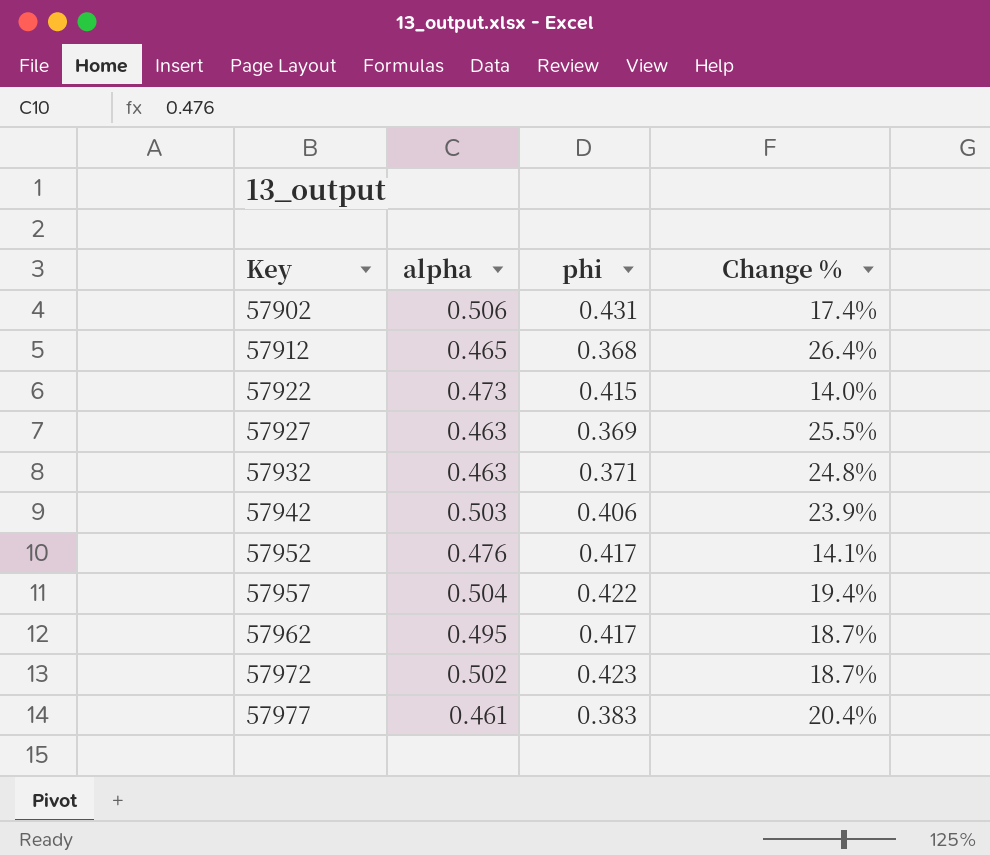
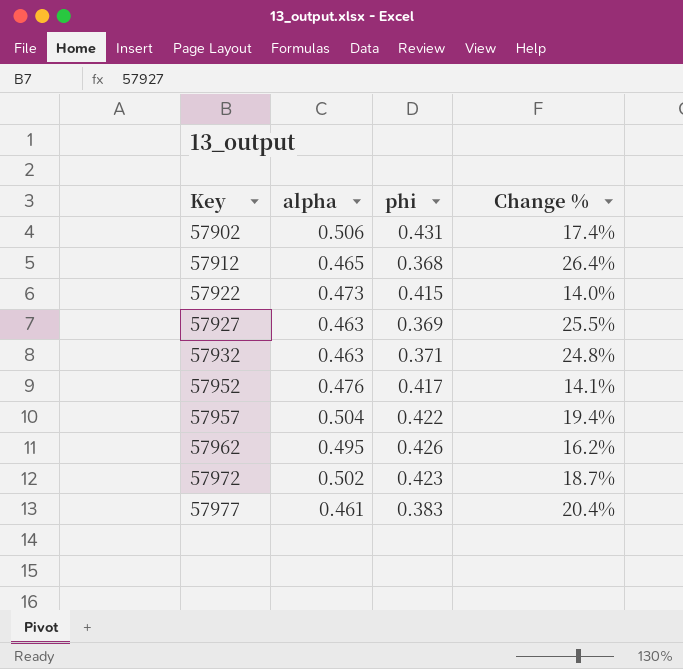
row 57942: 0.503 | 0.406 | 23.9% -> none
57962 | phi: 0.417 -> 0.426
57962 | Change %: 18.7% -> 16.2%

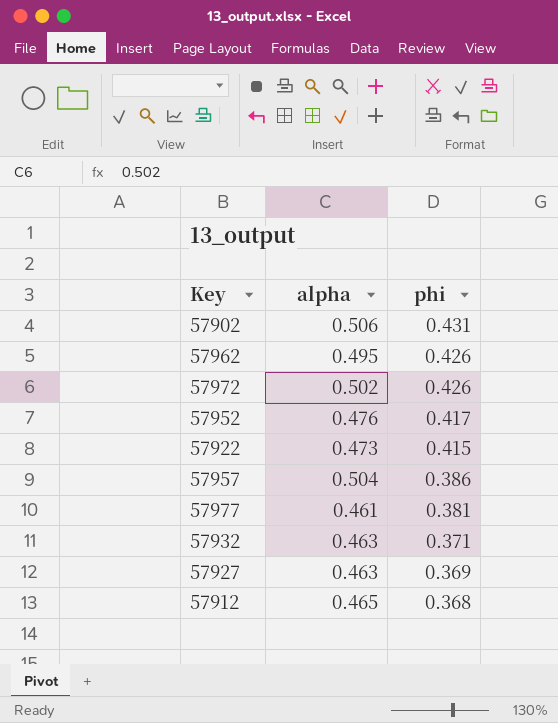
row order: Key ascending -> phi descending
column Change % | formula: ([alpha] - [phi]) / [phi] -> none
57972 | phi: 0.423 -> 0.426
57957 | phi: 0.422 -> 0.386
57977 | phi: 0.383 -> 0.381

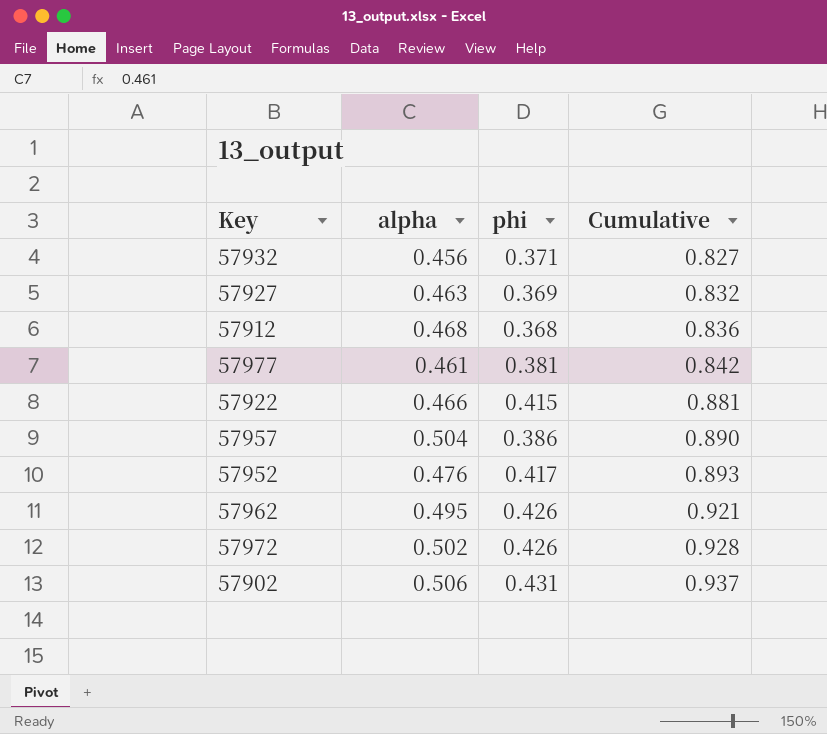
row order: phi descending -> Cumulative ascending
column Cumulative | formula: none -> [alpha] + [phi]
57932 | alpha: 0.463 -> 0.456
57912 | alpha: 0.465 -> 0.468
57922 | alpha: 0.473 -> 0.466

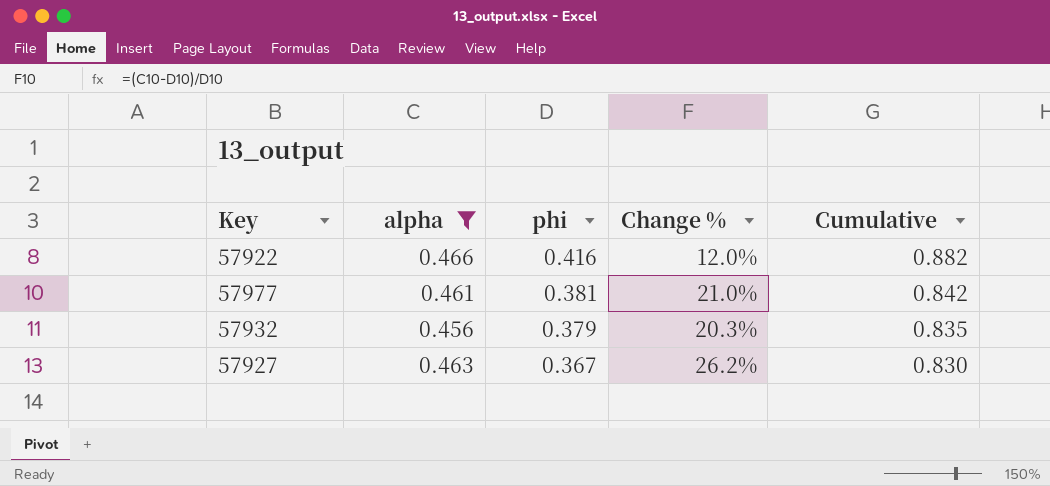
filter: none -> alpha <= 0.466
row order: Cumulative ascending -> phi descending
column Change % | formula: none -> ([alpha] - [phi]) / [phi]
57922 | phi: 0.415 -> 0.416
57922 | Cumulative: 0.881 -> 0.882
57932 | phi: 0.371 -> 0.379
57932 | Cumulative: 0.827 -> 0.835
57927 | phi: 0.369 -> 0.367
57927 | Cumulative: 0.832 -> 0.830

